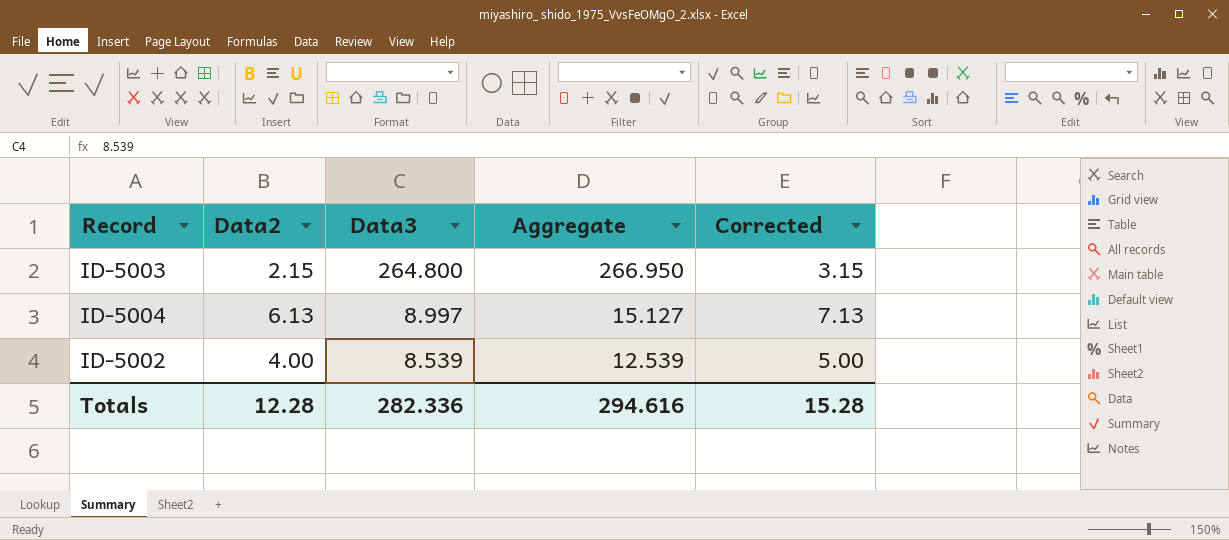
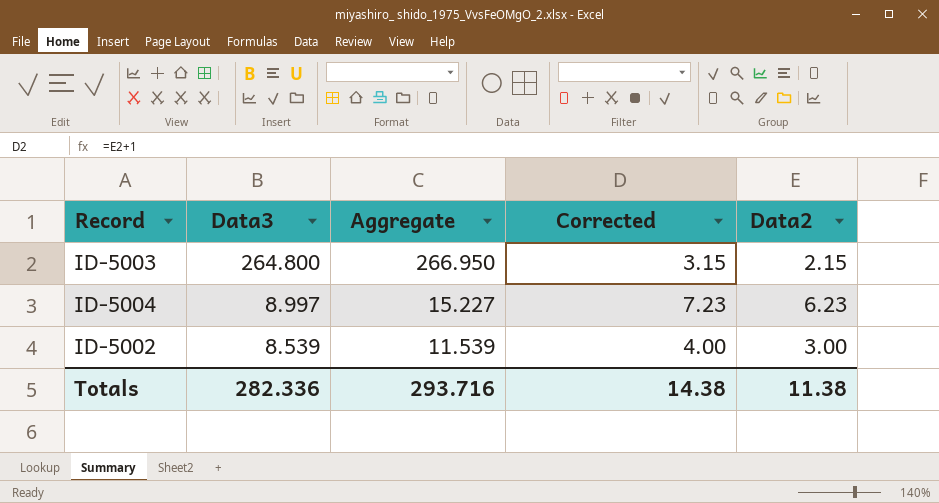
column Data2 | position: 2 -> 5
ID-5004 | Aggregate: 15.127 -> 15.227
ID-5004 | Corrected: 7.13 -> 7.23
ID-5004 | Data2: 6.13 -> 6.23
ID-5002 | Aggregate: 12.539 -> 11.539
ID-5002 | Corrected: 5.00 -> 4.00
ID-5002 | Data2: 4.00 -> 3.00
Totals | Aggregate: 294.616 -> 293.716
Totals | Corrected: 15.28 -> 14.38
Totals | Data2: 12.28 -> 11.38

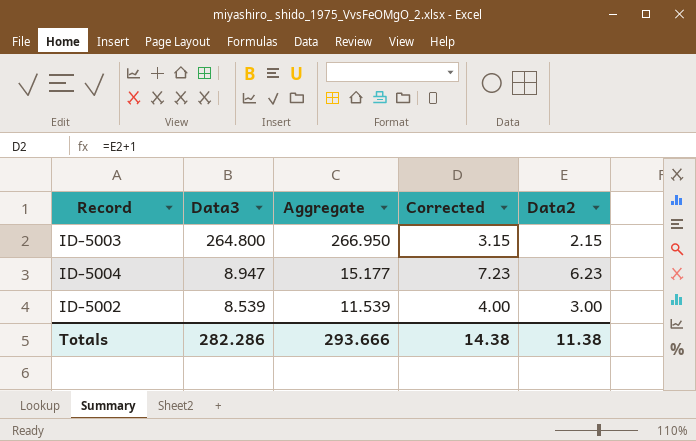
ID-5004 | Data3: 8.997 -> 8.947
ID-5004 | Aggregate: 15.227 -> 15.177
Totals | Data3: 282.336 -> 282.286
Totals | Aggregate: 293.716 -> 293.666

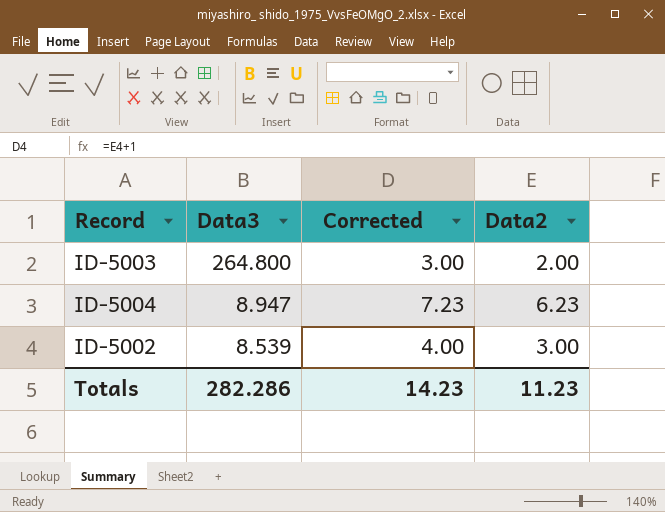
column Aggregate | formula: [Data3] + [Data2] -> none
ID-5003 | Corrected: 3.15 -> 3.00
ID-5003 | Data2: 2.15 -> 2.00
Totals | Corrected: 14.38 -> 14.23
Totals | Data2: 11.38 -> 11.23

